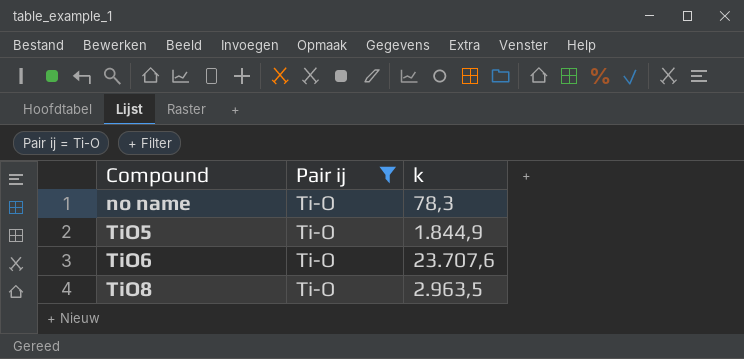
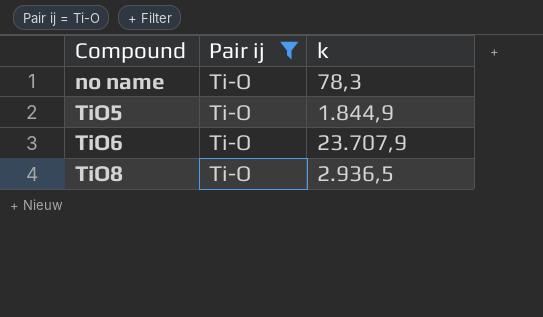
TiO6 | k: 23.707,6 -> 23.707,9
TiO8 | k: 2.963,5 -> 2.936,5

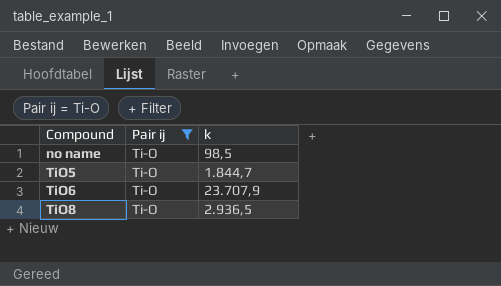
no name | k: 78,3 -> 98,5
TiO5 | k: 1.844,9 -> 1.844,7

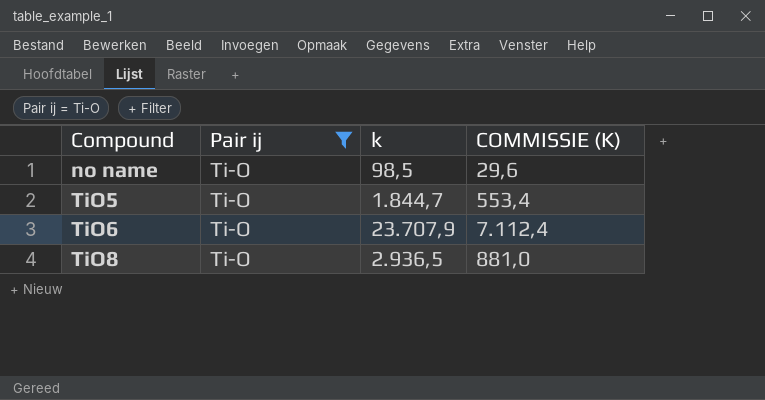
column COMMISSIE (K) | formula: none -> [k] * 0,3

